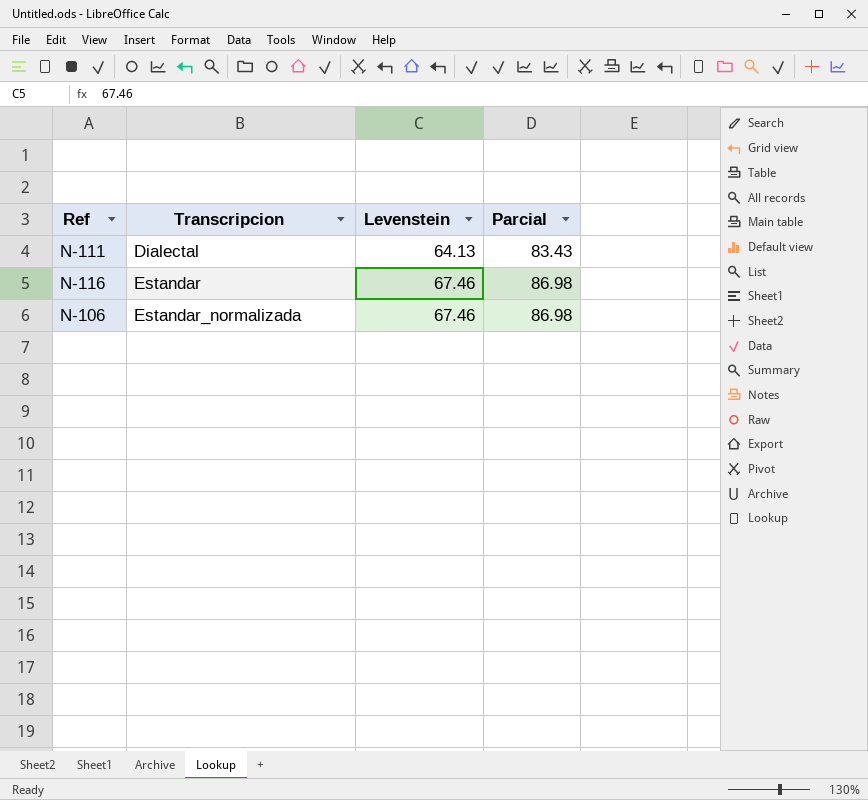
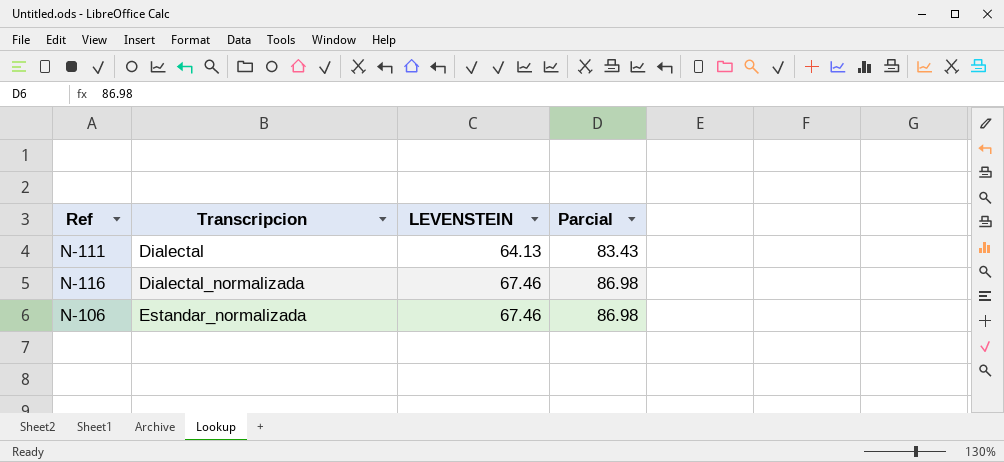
column name: Levenstein -> LEVENSTEIN
N-116 | Transcripcion: Estandar -> Dialectal_normalizada

